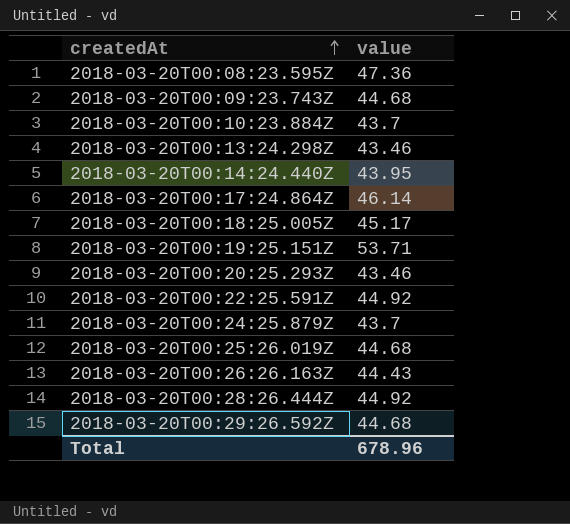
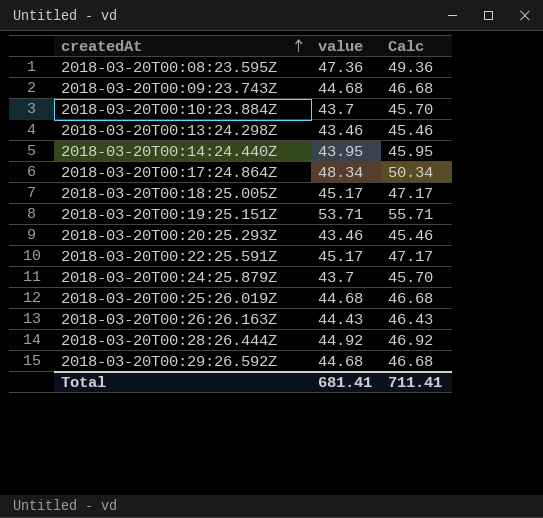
column Calc | formula: none -> [value] + 2
2018-03-20T00:17:24.864Z | value: 46.14 -> 48.34
2018-03-20T00:22:25.591Z | value: 44.92 -> 45.17
Total | value: 678.96 -> 681.41

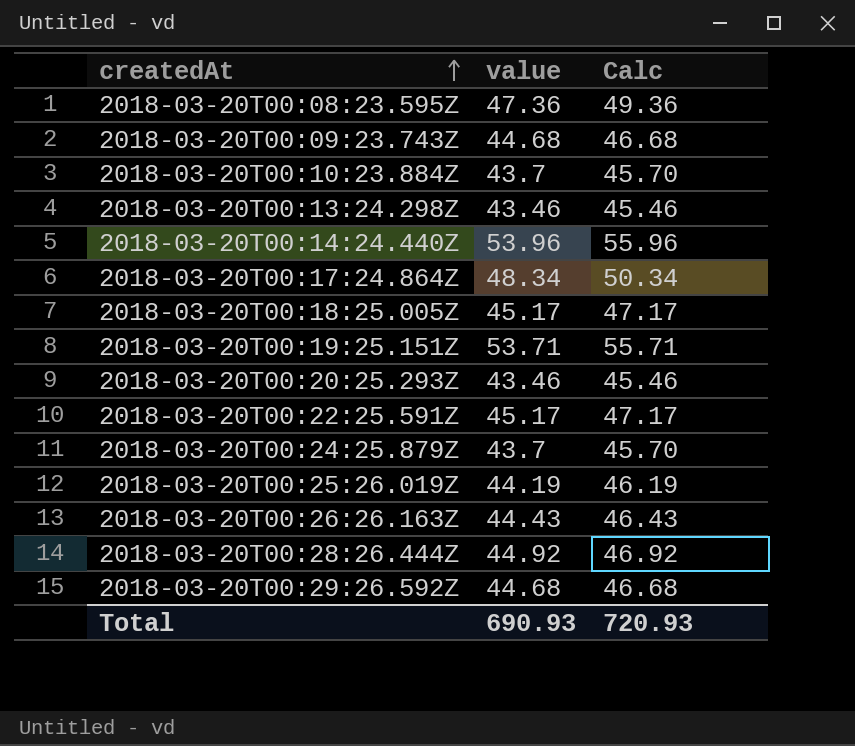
2018-03-20T00:14:24.440Z | value: 43.95 -> 53.96
2018-03-20T00:14:24.440Z | Calc: 45.95 -> 55.96
2018-03-20T00:25:26.019Z | value: 44.68 -> 44.19
2018-03-20T00:25:26.019Z | Calc: 46.68 -> 46.19
Total | value: 681.41 -> 690.93
Total | Calc: 711.41 -> 720.93

